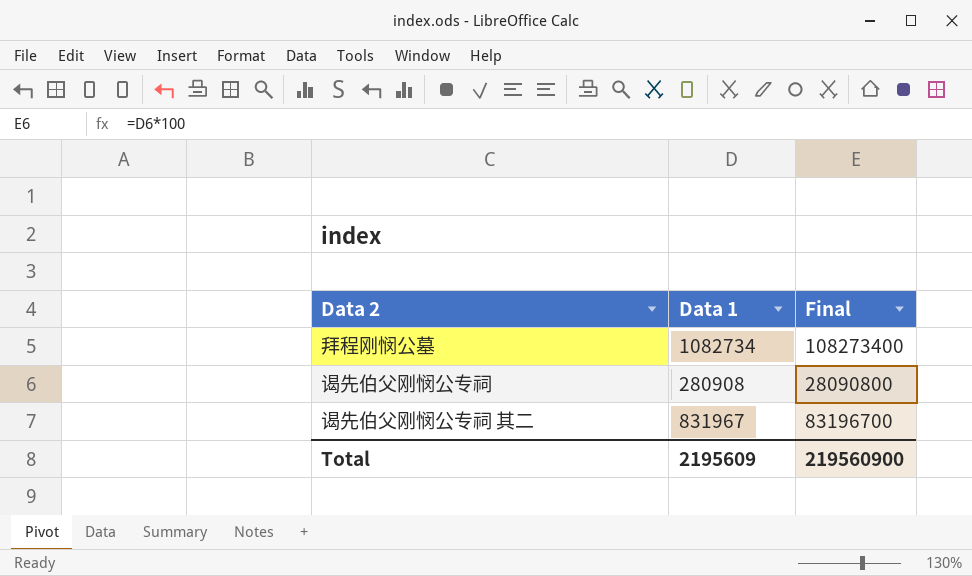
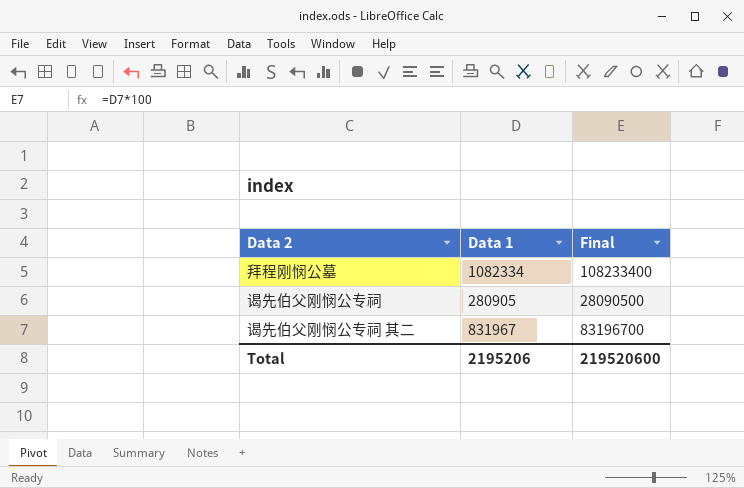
拜程刚悯公墓 | Data 1: 1082734 -> 1082334
拜程刚悯公墓 | Final: 108273400 -> 108233400
谒先伯父刚悯公专祠 | Data 1: 280908 -> 280905
谒先伯父刚悯公专祠 | Final: 28090800 -> 28090500
Total | Data 1: 2195609 -> 2195206
Total | Final: 219560900 -> 219520600

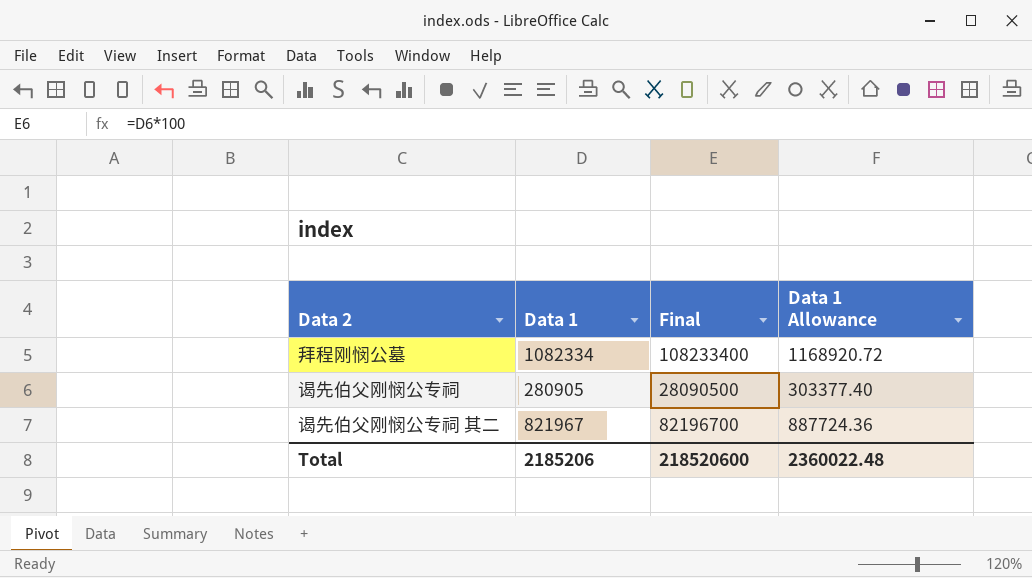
column Data 1 Allowance | formula: none -> [Data 1] * 1.08
谒先伯父刚悯公专祠 其二 | Data 1: 831967 -> 821967
谒先伯父刚悯公专祠 其二 | Final: 83196700 -> 82196700
Total | Data 1: 2195206 -> 2185206
Total | Final: 219520600 -> 218520600

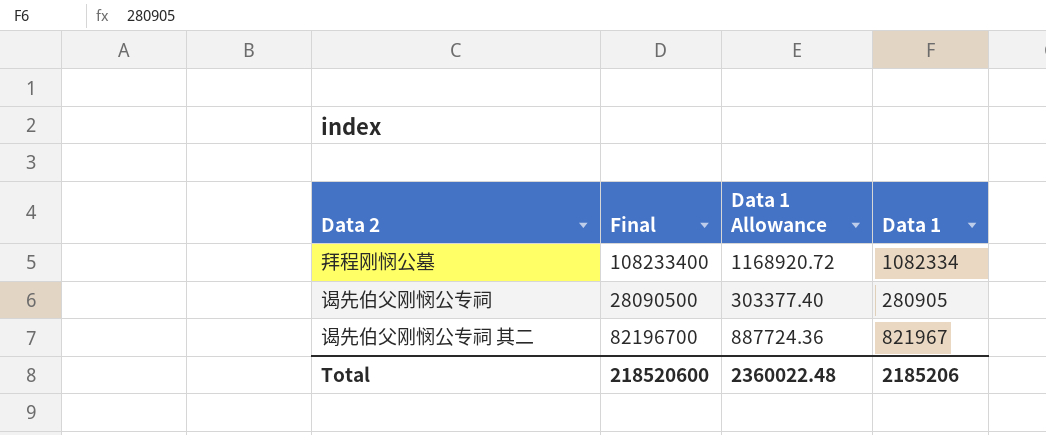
column Data 1 | position: 2 -> 4

